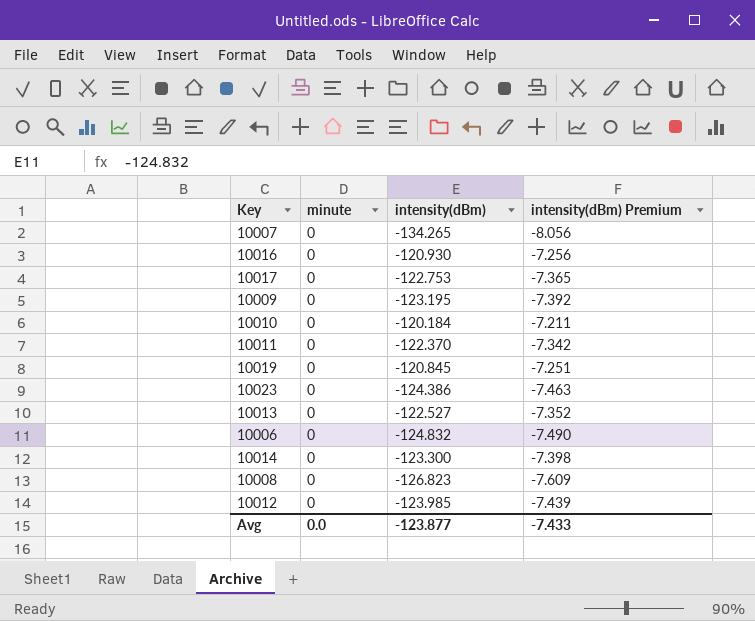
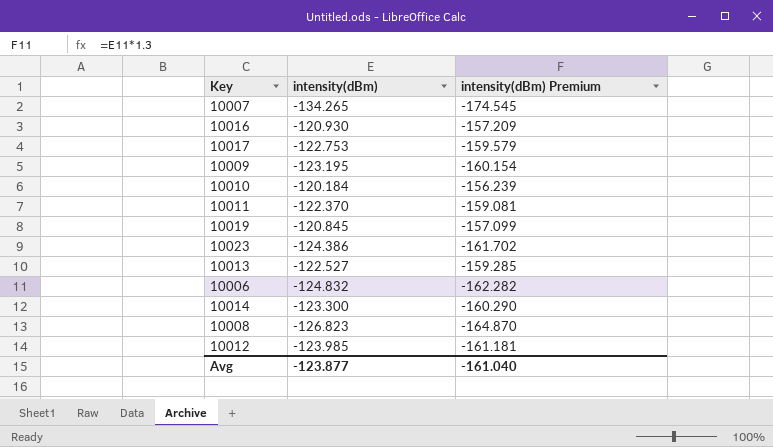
column minute | position: 2 -> none
column intensity(dBm) Premium | formula: [intensity(dBm)] * 0.06 -> [intensity(dBm)] * 1.3
Avg | intensity(dBm) Premium: -7.433 -> -161.040

